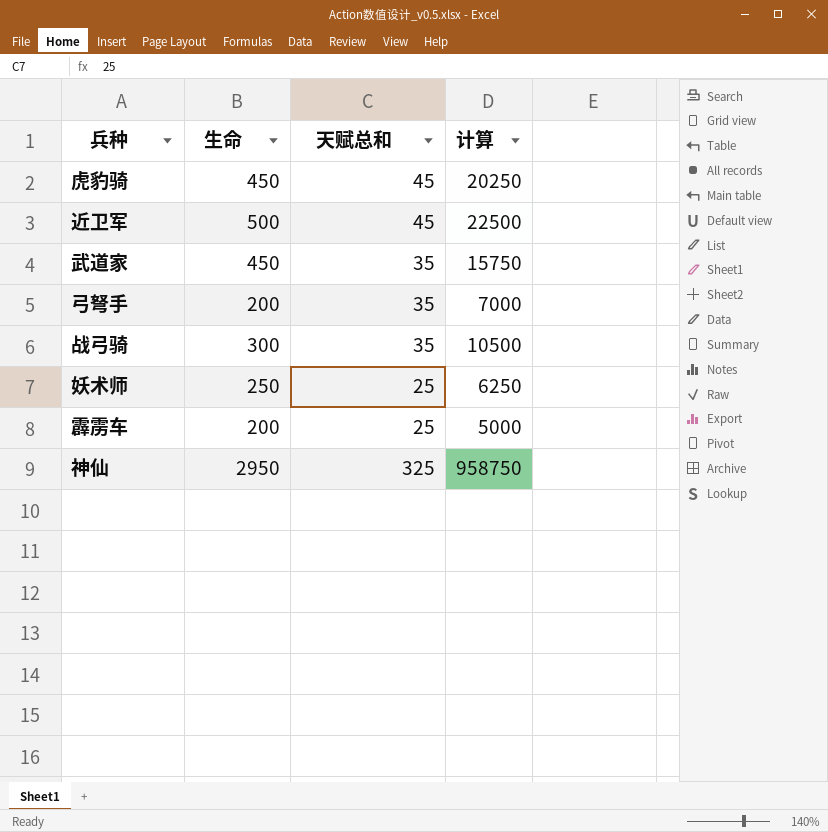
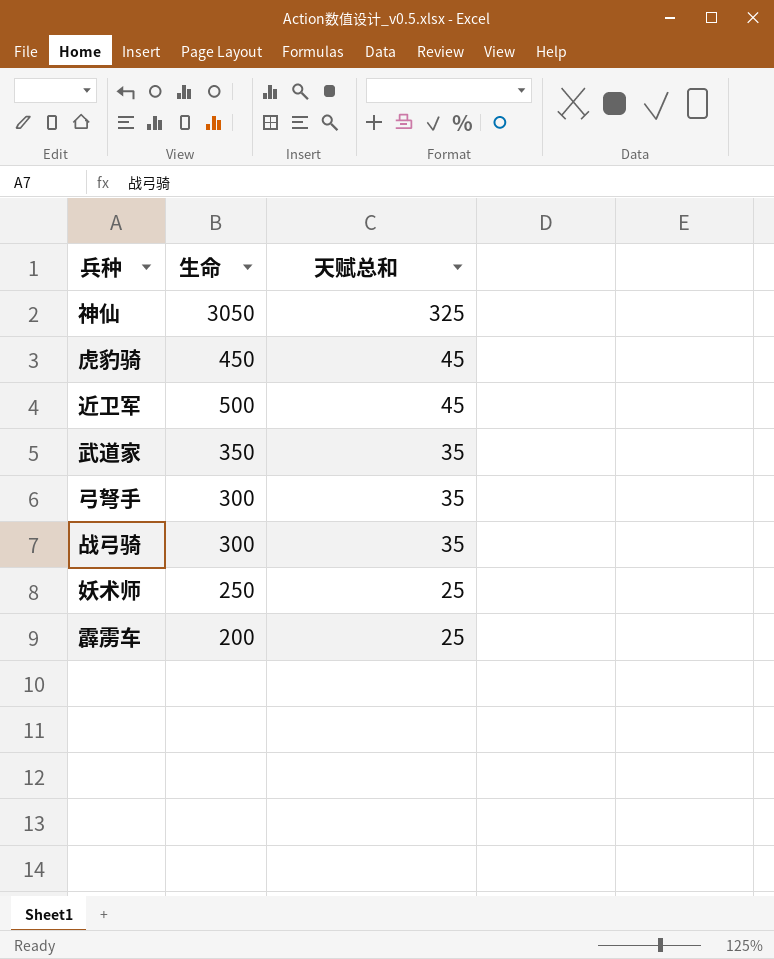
row order: none -> 天赋总和 descending
column 计算 | formula: [生命] * [天赋总和] -> none
神仙 | 生命: 2950 -> 3050
武道家 | 生命: 450 -> 350
弓弩手 | 生命: 200 -> 300

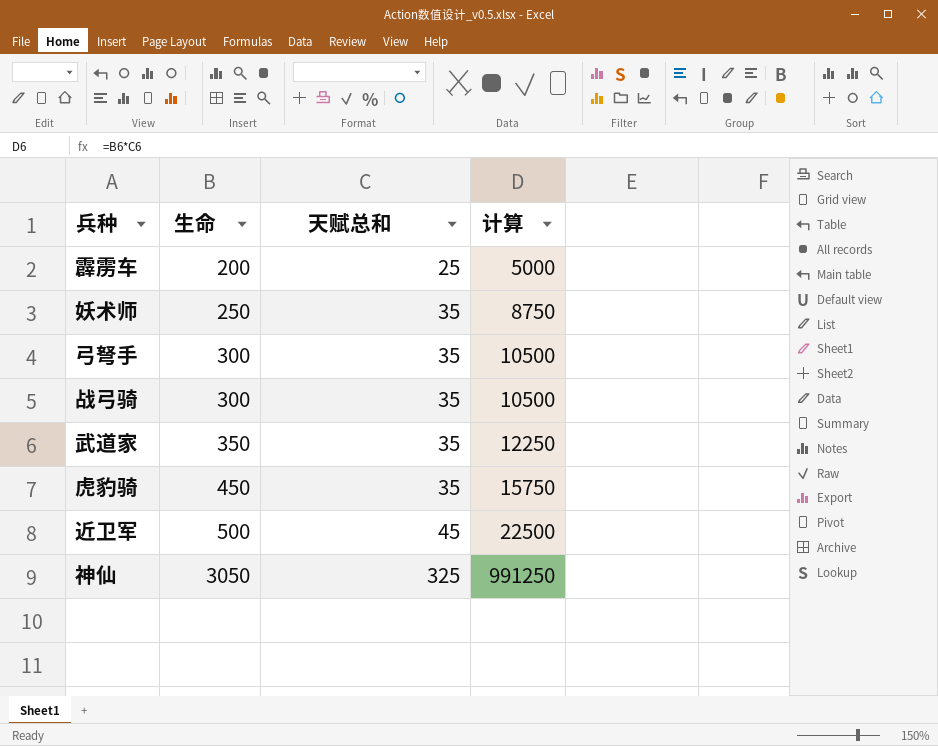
row order: 天赋总和 descending -> 生命 ascending
column 计算 | formula: none -> [生命] * [天赋总和]
妖术师 | 天赋总和: 25 -> 35
虎豹骑 | 天赋总和: 45 -> 35

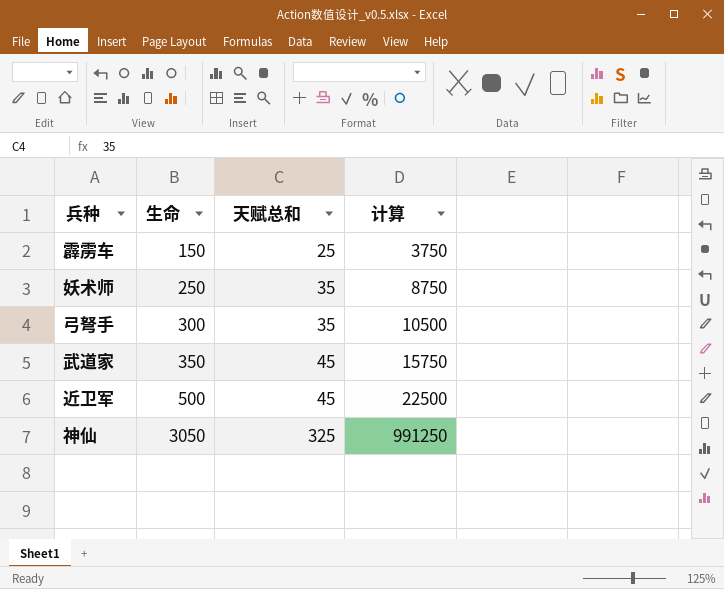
row 战弓骑: 300 | 35 | 10500 -> none
row 虎豹骑: 450 | 35 | 15750 -> none
霹雳车 | 生命: 200 -> 150
霹雳车 | 计算: 5000 -> 3750
武道家 | 天赋总和: 35 -> 45
武道家 | 计算: 12250 -> 15750

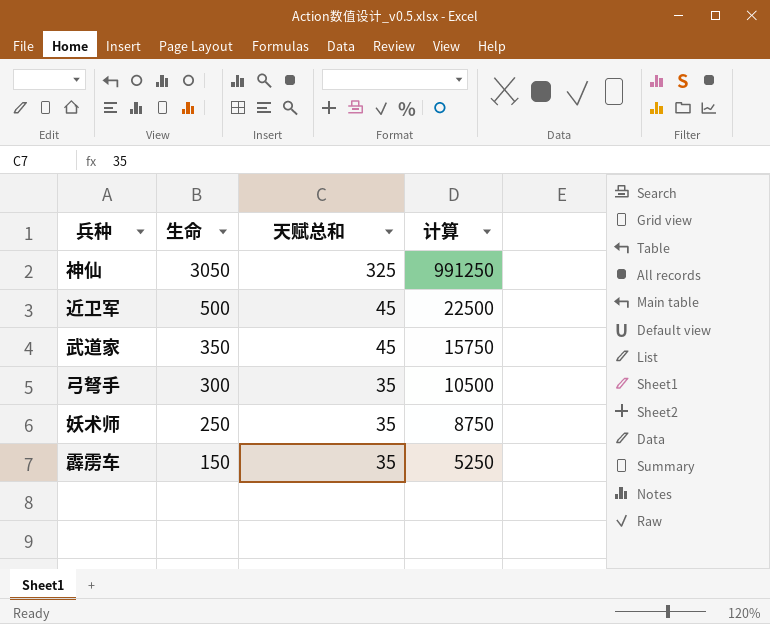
row order: 生命 ascending -> 生命 descending
霹雳车 | 天赋总和: 25 -> 35
霹雳车 | 计算: 3750 -> 5250

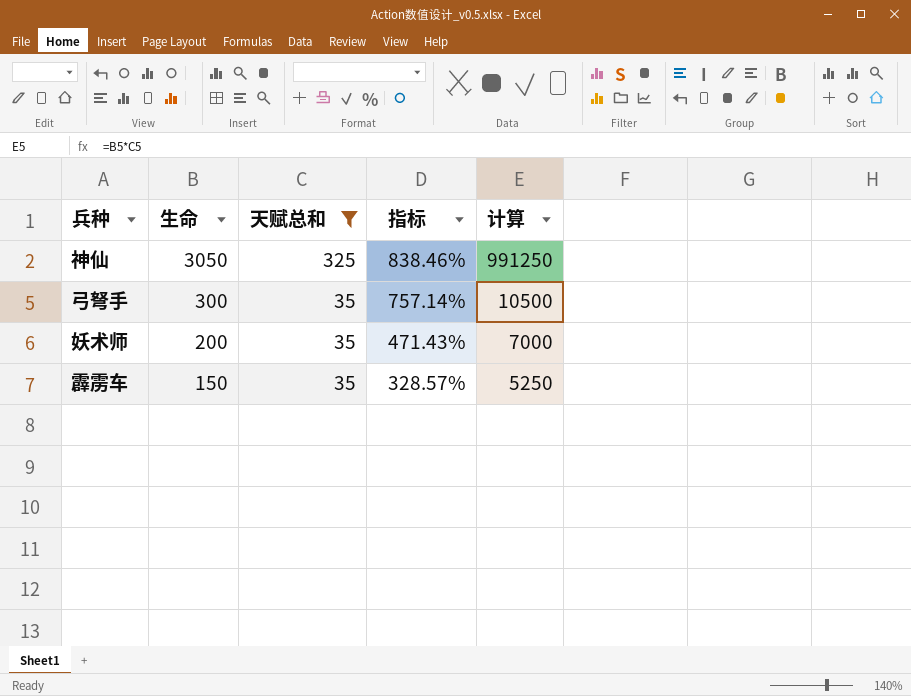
filter: none -> 天赋总和 != 45
column 指标 | formula: none -> ([生命] - [天赋总和]) / [天赋总和]
妖术师 | 生命: 250 -> 200
妖术师 | 计算: 8750 -> 7000

